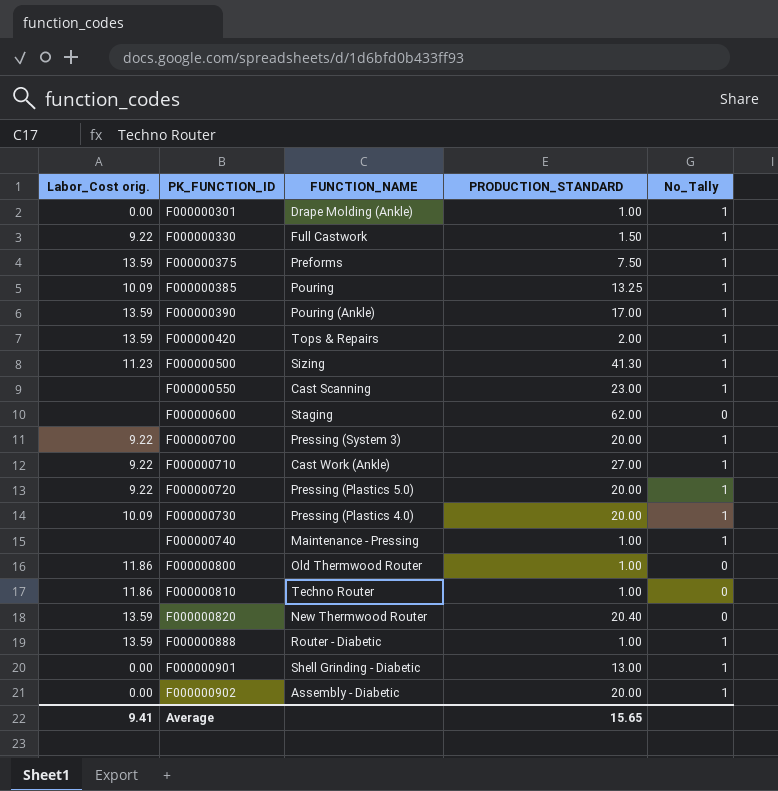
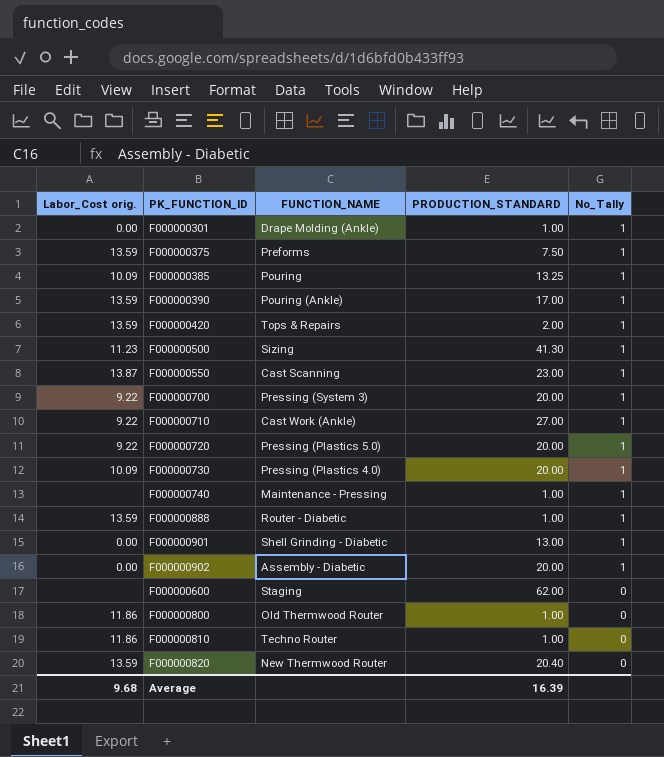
row order: PK_FUNCTION_ID ascending -> No_Tally descending
row F000000330: 9.22 | Full Castwork | 1.50 | 1 -> none
F000000550 | Labor_Cost orig.: none -> 13.87
Average | Labor_Cost orig.: 9.41 -> 9.68
Average | PRODUCTION_STANDARD: 15.65 -> 16.39

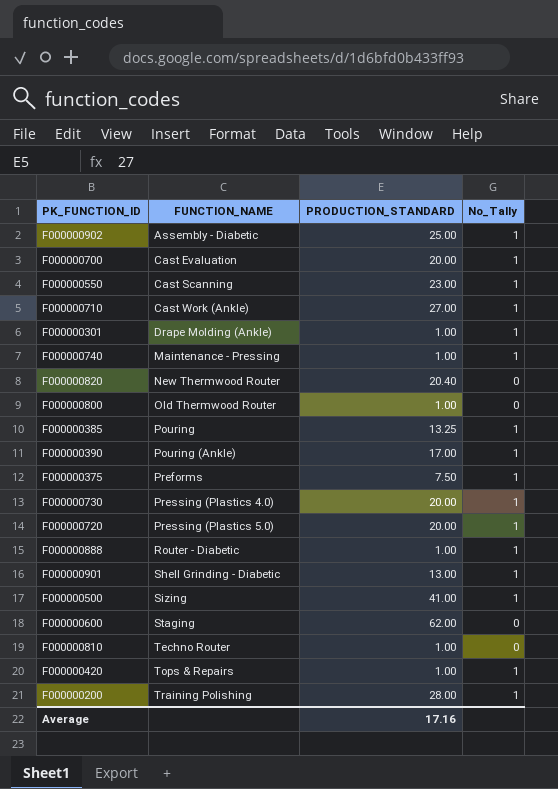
row order: No_Tally descending -> FUNCTION_NAME ascending
column Labor_Cost orig. | position: 1 -> none
F000000902 | PRODUCTION_STANDARD: 20.00 -> 25.00
F000000700 | FUNCTION_NAME: Pressing (System 3) -> Cast Evaluation
F000000500 | PRODUCTION_STANDARD: 41.30 -> 41.00
F000000420 | PRODUCTION_STANDARD: 2.00 -> 1.00
row F000000200: none -> Training Polishing | 28.00 | 1
Average | PRODUCTION_STANDARD: 16.39 -> 17.16

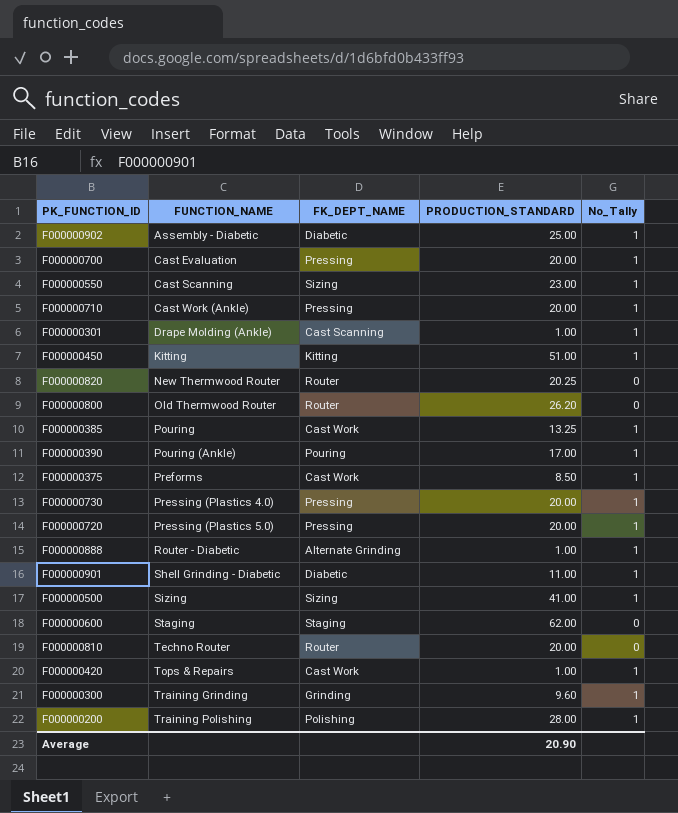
column FK_DEPT_NAME | position: none -> 3
row F000000740: Maintenance - Pressing | 1.00 | 1 -> none
F000000710 | PRODUCTION_STANDARD: 27.00 -> 20.00
row F000000450: none -> Kitting | Kitting | 51.00 | 1
F000000820 | PRODUCTION_STANDARD: 20.40 -> 20.25
F000000800 | PRODUCTION_STANDARD: 1.00 -> 26.20
F000000375 | PRODUCTION_STANDARD: 7.50 -> 8.50
F000000901 | PRODUCTION_STANDARD: 13.00 -> 11.00
F000000810 | PRODUCTION_STANDARD: 1.00 -> 20.00
row F000000300: none -> Training Grinding | Grinding | 9.60 | 1
Average | PRODUCTION_STANDARD: 17.16 -> 20.90

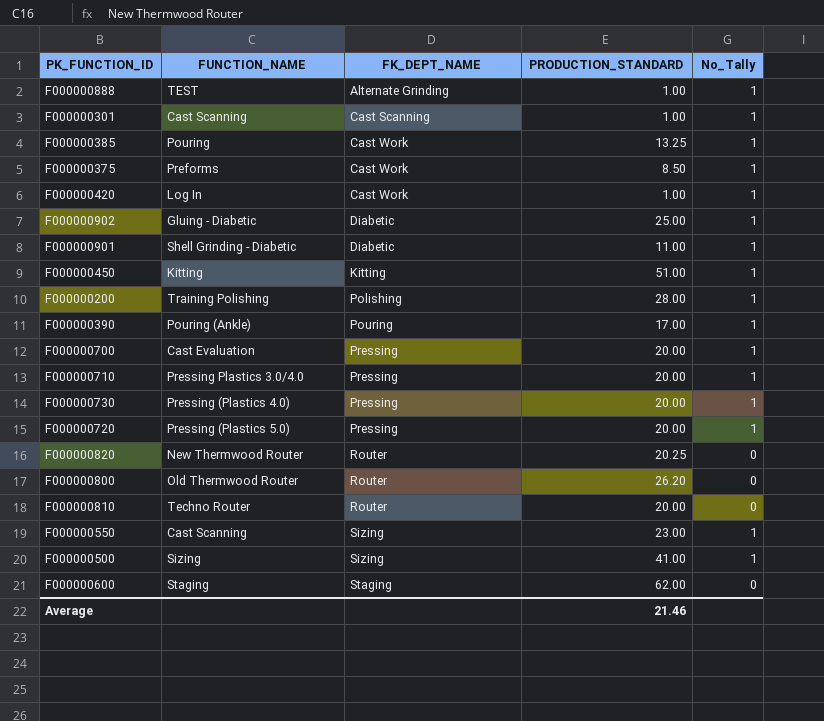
row order: FUNCTION_NAME ascending -> FK_DEPT_NAME ascending
row F000000300: Training Grinding | Grinding | 9.60 | 1 -> none
F000000888 | FUNCTION_NAME: Router - Diabetic -> TEST
F000000301 | FUNCTION_NAME: Drape Molding (Ankle) -> Cast Scanning
F000000420 | FUNCTION_NAME: Tops & Repairs -> Log In
F000000902 | FUNCTION_NAME: Assembly - Diabetic -> Gluing - Diabetic
F000000710 | FUNCTION_NAME: Cast Work (Ankle) -> Pressing Plastics 3.0/4.0
Average | PRODUCTION_STANDARD: 20.90 -> 21.46

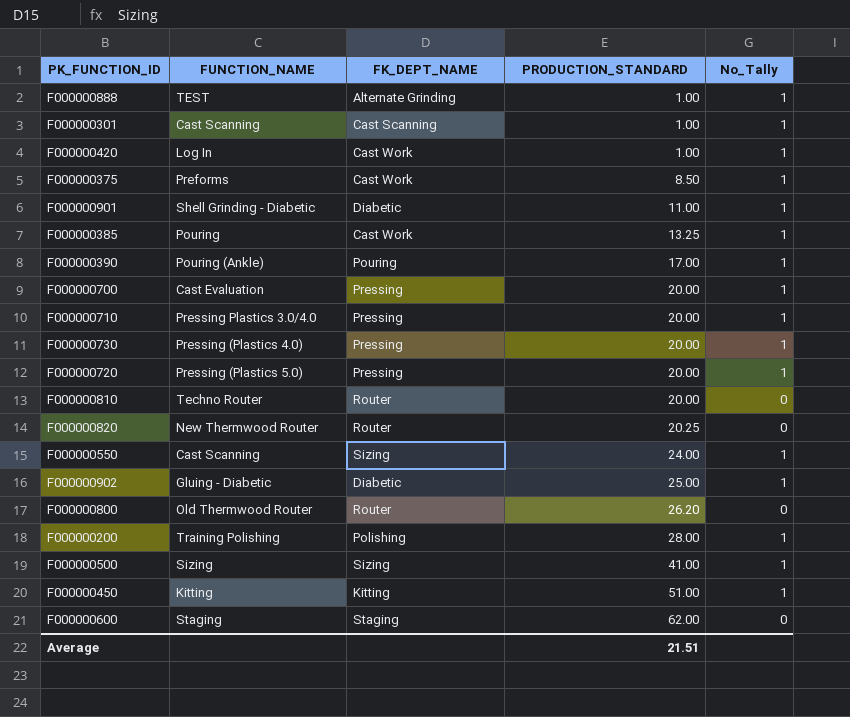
row order: FK_DEPT_NAME ascending -> PRODUCTION_STANDARD ascending
F000000550 | PRODUCTION_STANDARD: 23.00 -> 24.00
Average | PRODUCTION_STANDARD: 21.46 -> 21.51

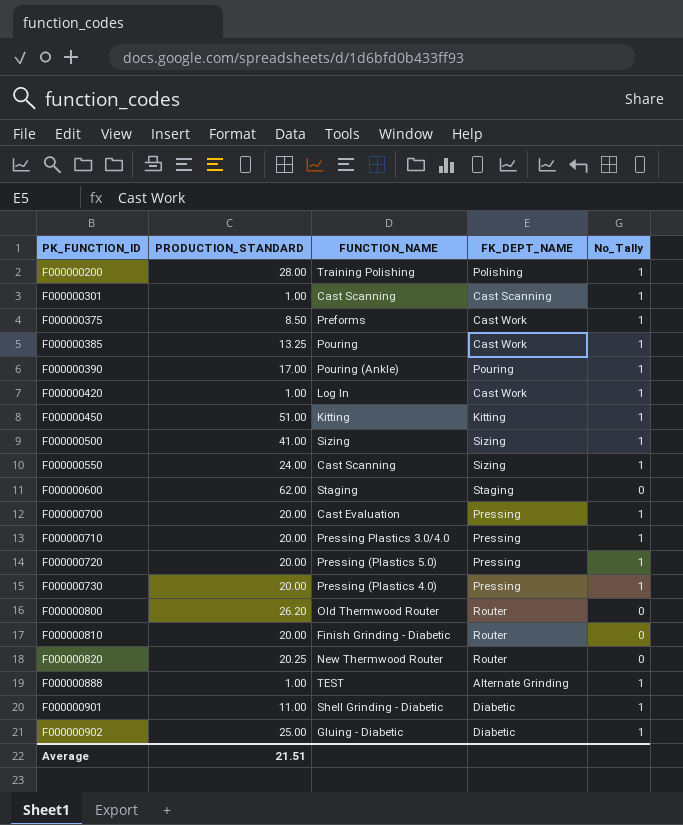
row order: PRODUCTION_STANDARD ascending -> PK_FUNCTION_ID ascending
column PRODUCTION_STANDARD | position: 4 -> 2
F000000810 | FUNCTION_NAME: Techno Router -> Finish Grinding - Diabetic

